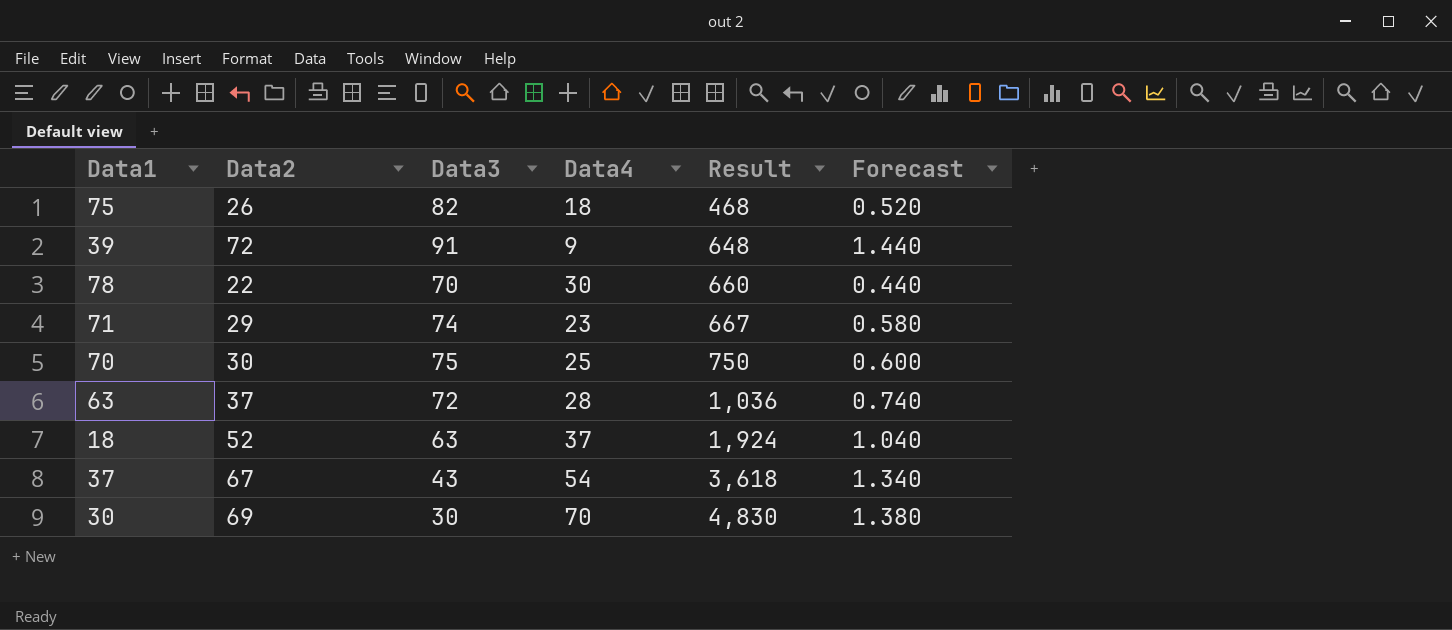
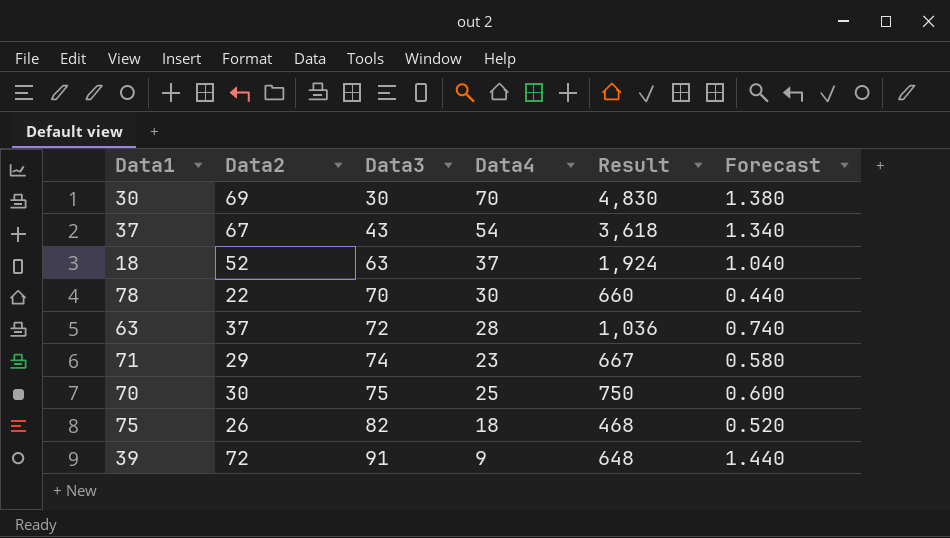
row order: Result ascending -> Data3 ascending

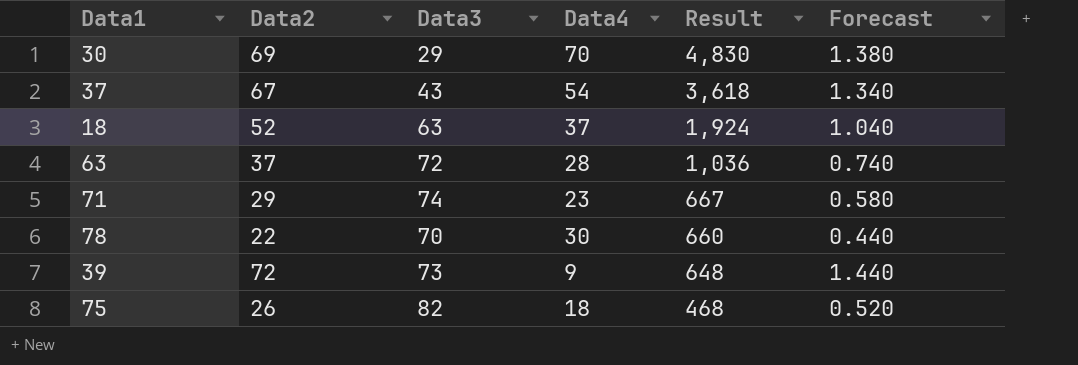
row order: Data3 ascending -> Result descending
row 70: 30 | 75 | 25 | 750 | 0.600 -> none
30 | Data3: 30 -> 29
39 | Data3: 91 -> 73

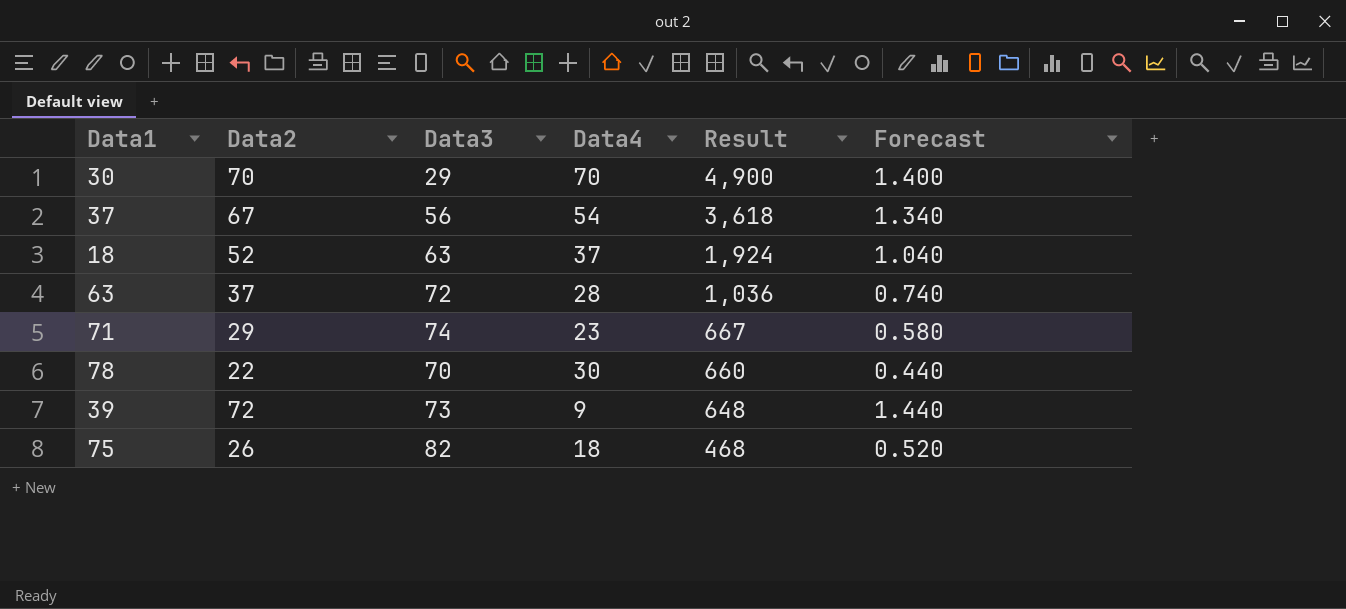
30 | Data2: 69 -> 70
30 | Result: 4,830 -> 4,900
30 | Forecast: 1.380 -> 1.400
37 | Data3: 43 -> 56

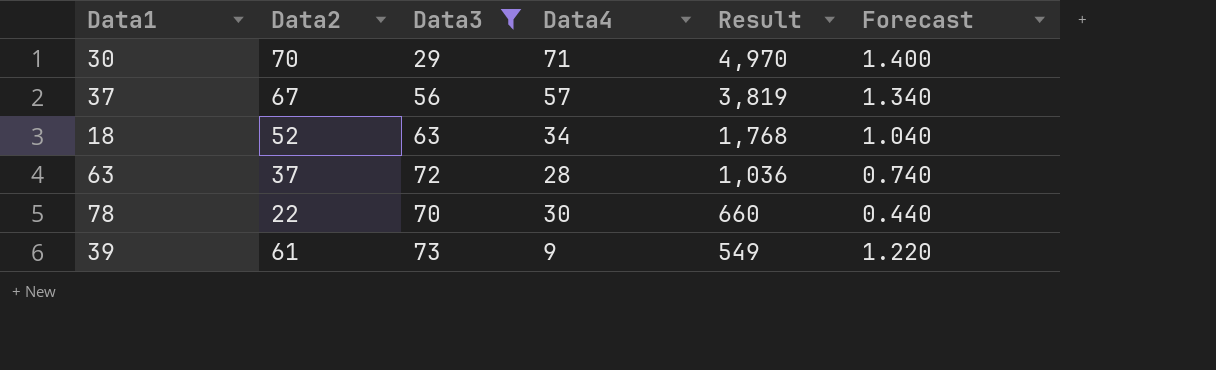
filter: none -> Data3 <= 73
30 | Data4: 70 -> 71
30 | Result: 4,900 -> 4,970
37 | Data4: 54 -> 57
37 | Result: 3,618 -> 3,819
18 | Data4: 37 -> 34
18 | Result: 1,924 -> 1,768
39 | Data2: 72 -> 61
39 | Result: 648 -> 549
39 | Forecast: 1.440 -> 1.220

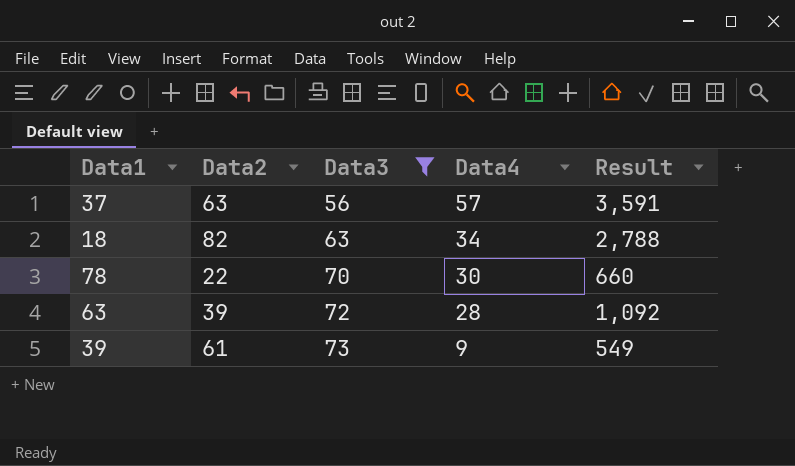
row order: Result descending -> Data3 ascending
column Forecast | formula: [Data2] * 0.02 -> none
row 30: 70 | 29 | 71 | 4,970 | 1.400 -> none
37 | Data2: 67 -> 63
37 | Result: 3,819 -> 3,591
18 | Data2: 52 -> 82
18 | Result: 1,768 -> 2,788
63 | Data2: 37 -> 39
63 | Result: 1,036 -> 1,092

